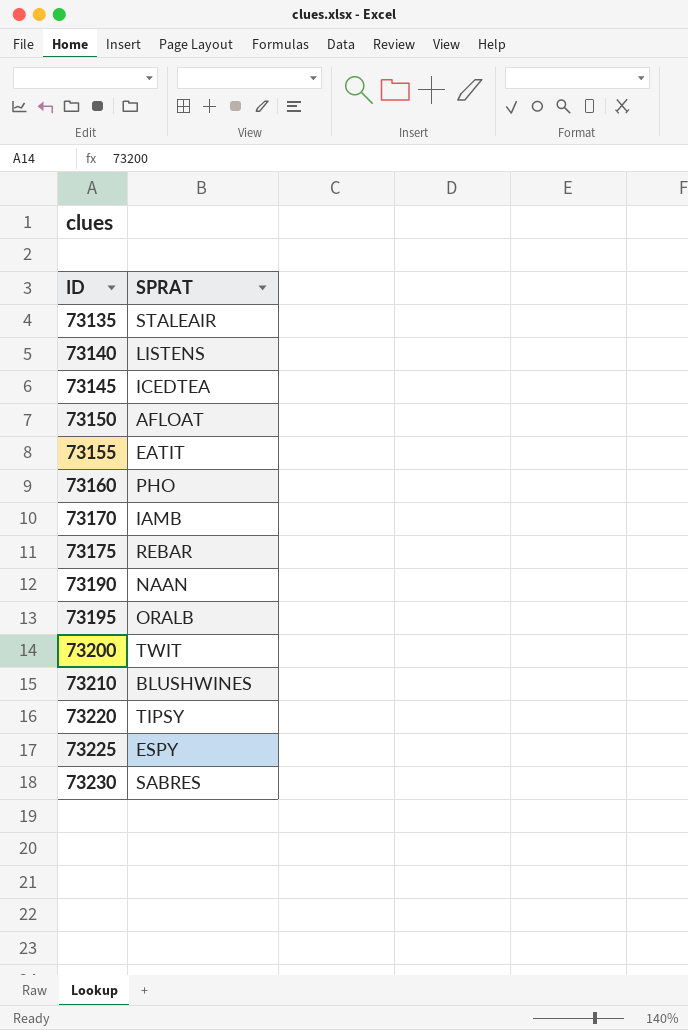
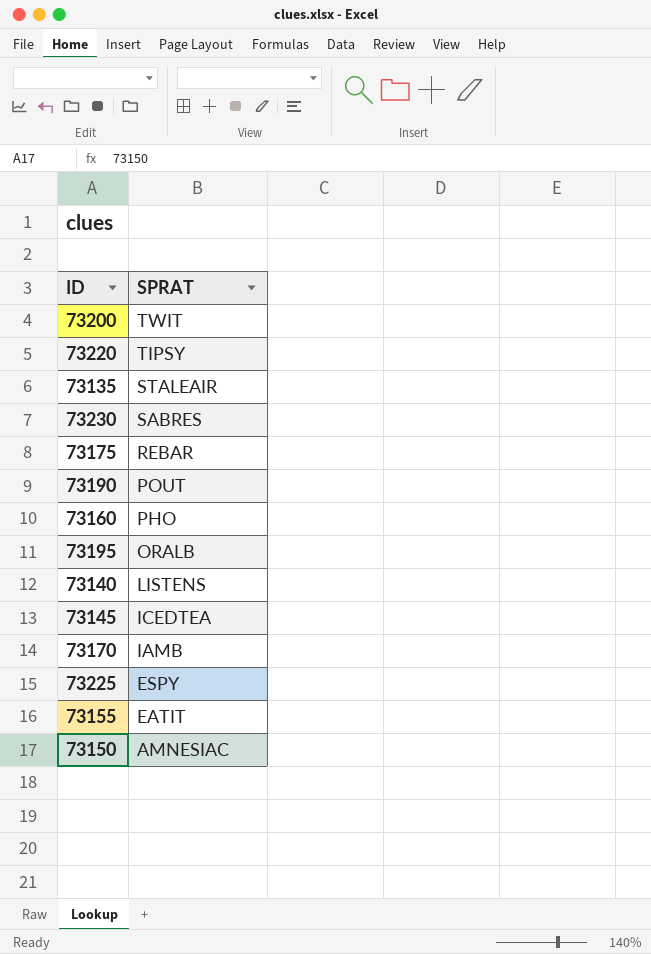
row order: ID ascending -> SPRAT descending
row 73210: BLUSHWINES -> none
73190 | SPRAT: NAAN -> POUT
73150 | SPRAT: AFLOAT -> AMNESIAC

